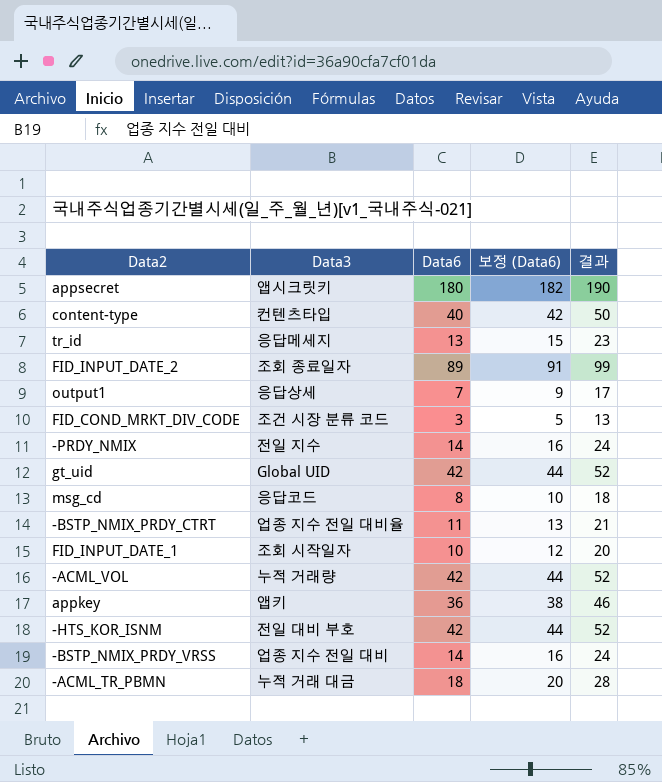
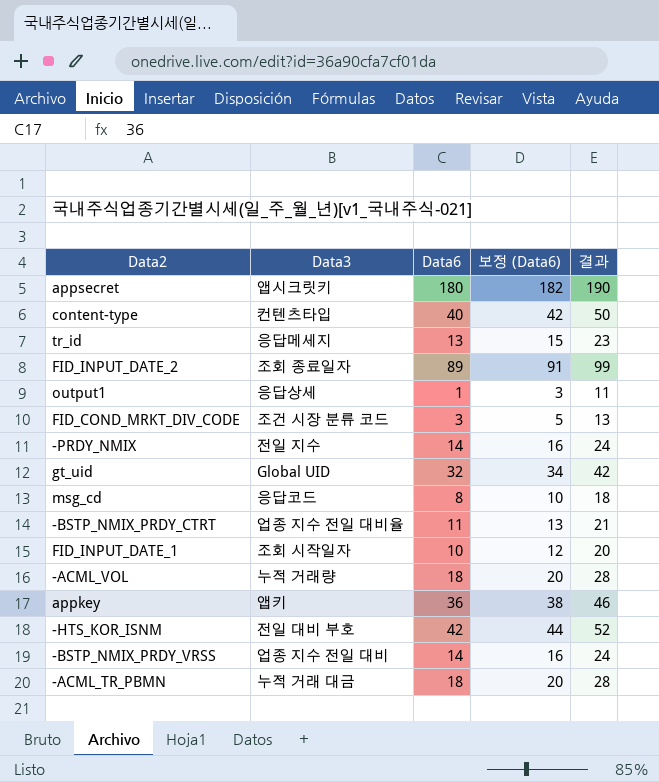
output1 | Data6: 7 -> 1
output1 | 보정 (Data6): 9 -> 3
output1 | 결과: 17 -> 11
gt_uid | Data6: 42 -> 32
gt_uid | 보정 (Data6): 44 -> 34
gt_uid | 결과: 52 -> 42
-ACML_VOL | Data6: 42 -> 18
-ACML_VOL | 보정 (Data6): 44 -> 20
-ACML_VOL | 결과: 52 -> 28

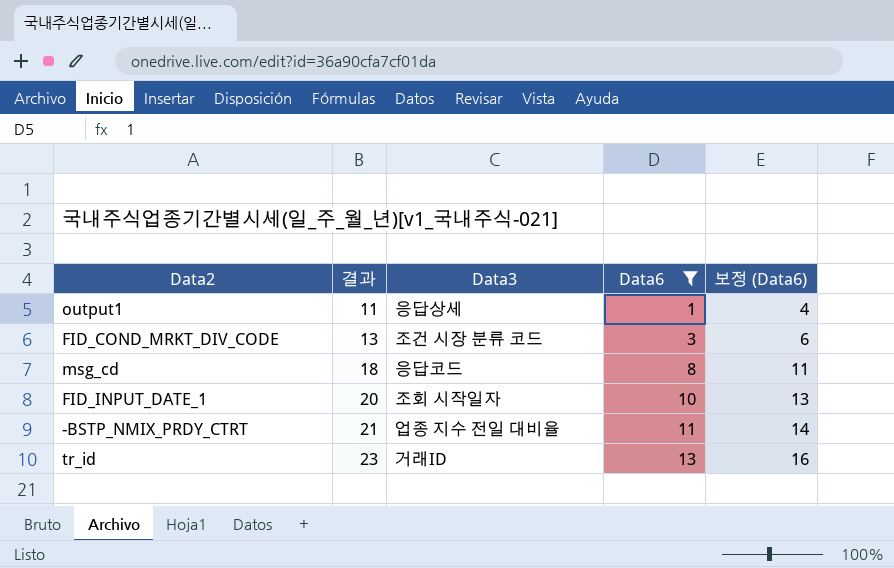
filter: none -> Data6 <= 13
row order: none -> 결과 ascending
column 결과 | position: 5 -> 2
column 보정 (Data6) | formula: [Data6] + 2 -> [Data6] + 3
tr_id | Data3: 응답메세지 -> 거래ID

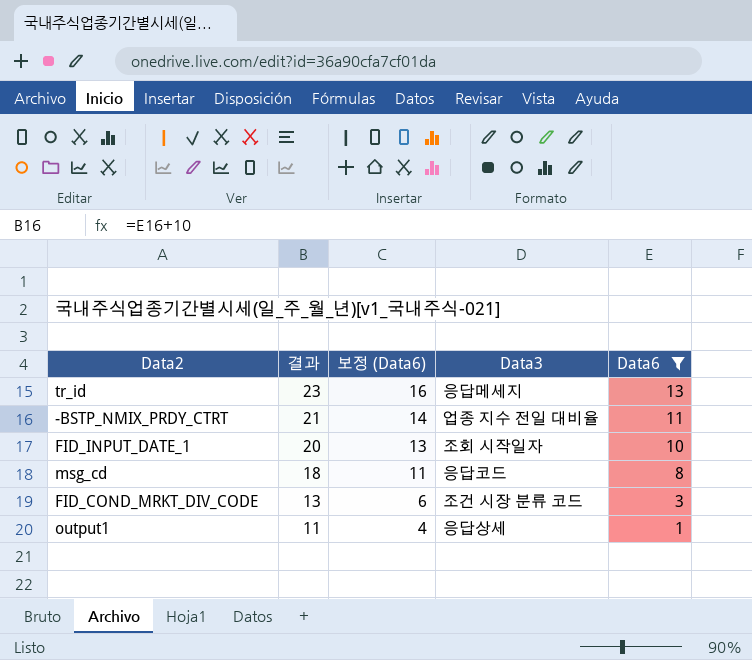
row order: 결과 ascending -> 결과 descending
column 보정 (Data6) | position: 5 -> 3
tr_id | Data3: 거래ID -> 응답메세지

